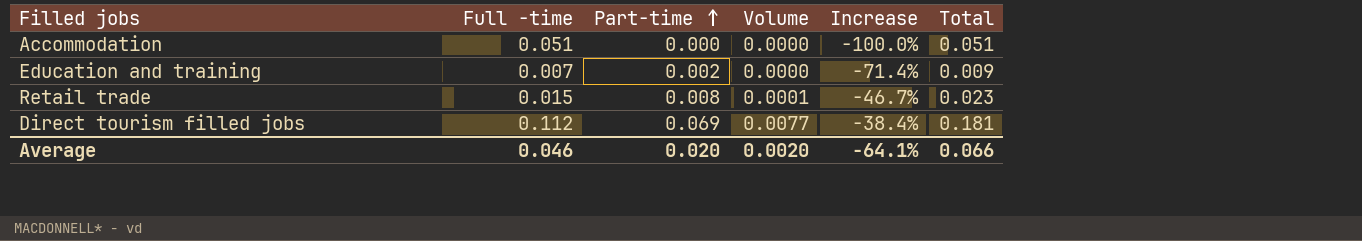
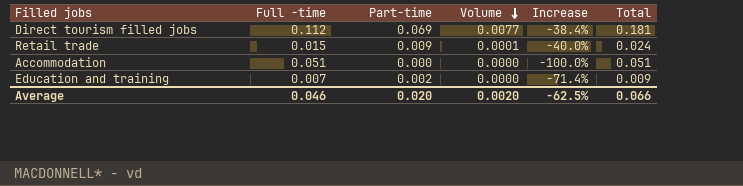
row order: Part-time ascending -> Volume descending
Retail trade | Part-time: 0.008 -> 0.009
Retail trade | Increase: -46.7% -> -40.0%
Retail trade | Total: 0.023 -> 0.024
Average | Increase: -64.1% -> -62.5%

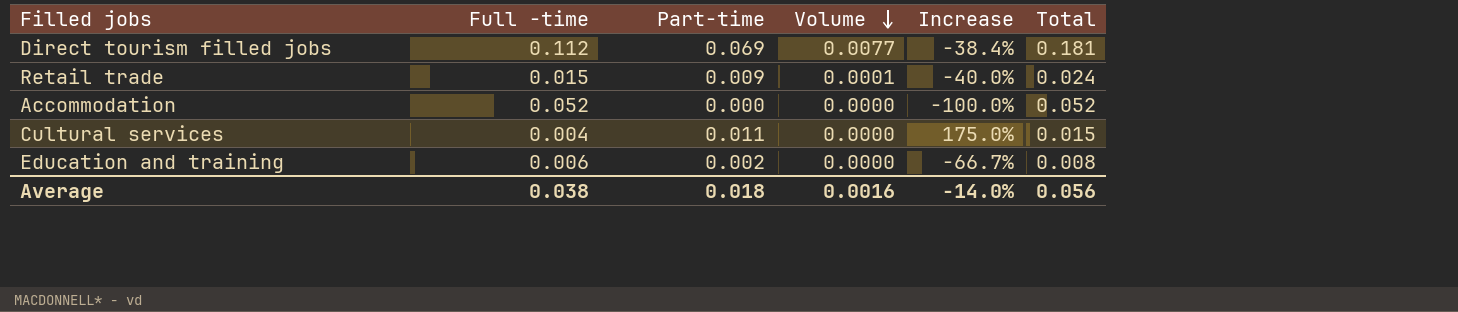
Accommodation | Full -time: 0.051 -> 0.052
Accommodation | Total: 0.051 -> 0.052
row Cultural services: none -> 0.004 | 0.011 | 0.0000 | 175.0% | 0.015
Education and training | Full -time: 0.007 -> 0.006
Education and training | Increase: -71.4% -> -66.7%
Education and training | Total: 0.009 -> 0.008
Average | Full -time: 0.046 -> 0.038
Average | Part-time: 0.020 -> 0.018
Average | Volume: 0.0020 -> 0.0016
Average | Increase: -62.5% -> -14.0%
Average | Total: 0.066 -> 0.056

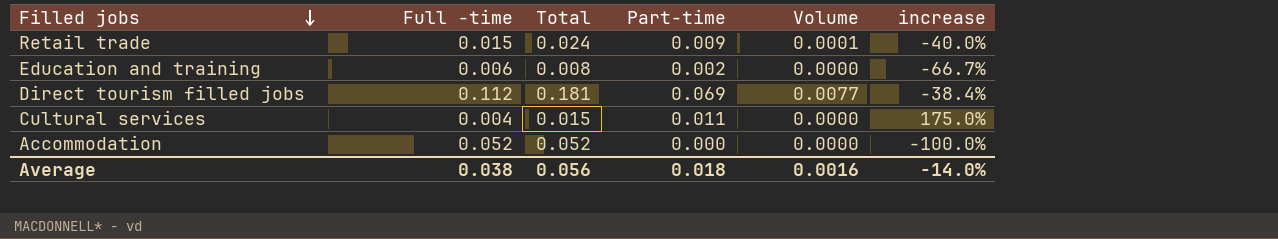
row order: Volume descending -> Filled jobs descending
column Total | position: 6 -> 3
column name: Increase -> increase

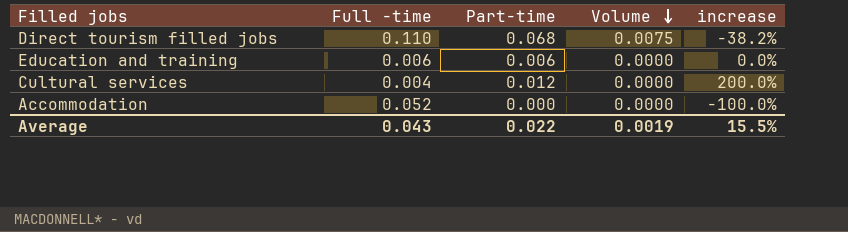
row order: Filled jobs descending -> Volume descending
column Total | formula: [Full -time] + [Part-time] -> none
row Retail trade: 0.015 | 0.024 | 0.009 | 0.0001 | -40.0% -> none
Direct tourism filled jobs | Full -time: 0.112 -> 0.110
Direct tourism filled jobs | Part-time: 0.069 -> 0.068
Direct tourism filled jobs | Volume: 0.0077 -> 0.0075
Direct tourism filled jobs | increase: -38.4% -> -38.2%
Education and training | Part-time: 0.002 -> 0.006
Education and training | increase: -66.7% -> 0.0%
Cultural services | Part-time: 0.011 -> 0.012
Cultural services | increase: 175.0% -> 200.0%
Average | Full -time: 0.038 -> 0.043
Average | Part-time: 0.018 -> 0.022
Average | Volume: 0.0016 -> 0.0019
Average | increase: -14.0% -> 15.5%

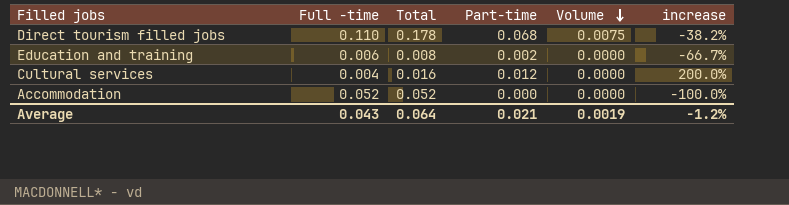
column Total | formula: none -> [Full -time] + [Part-time]
Education and training | Part-time: 0.006 -> 0.002
Education and training | increase: 0.0% -> -66.7%
Average | Part-time: 0.022 -> 0.021
Average | increase: 15.5% -> -1.2%

